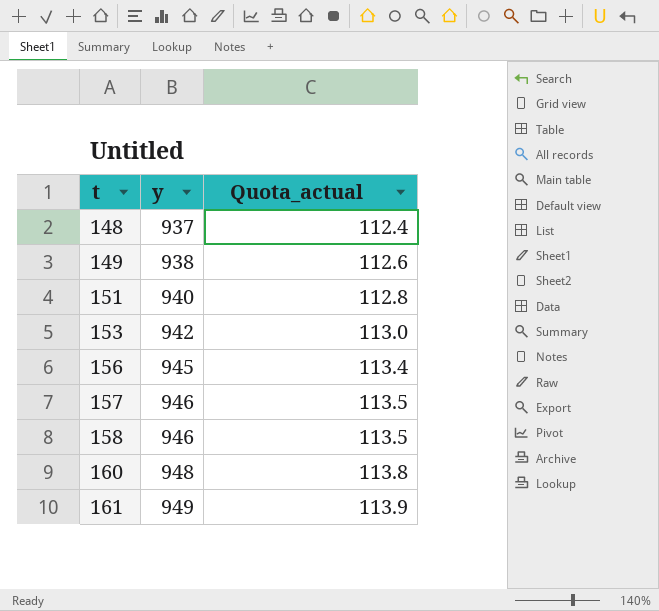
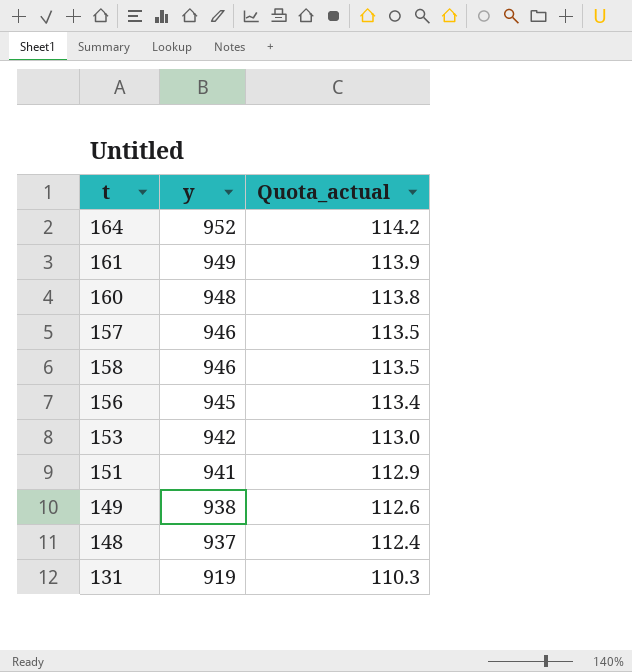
row order: t ascending -> y descending
row 164: none -> 952 | 114.2
151 | y: 940 -> 941
151 | Quota_actual: 112.8 -> 112.9
row 131: none -> 919 | 110.3

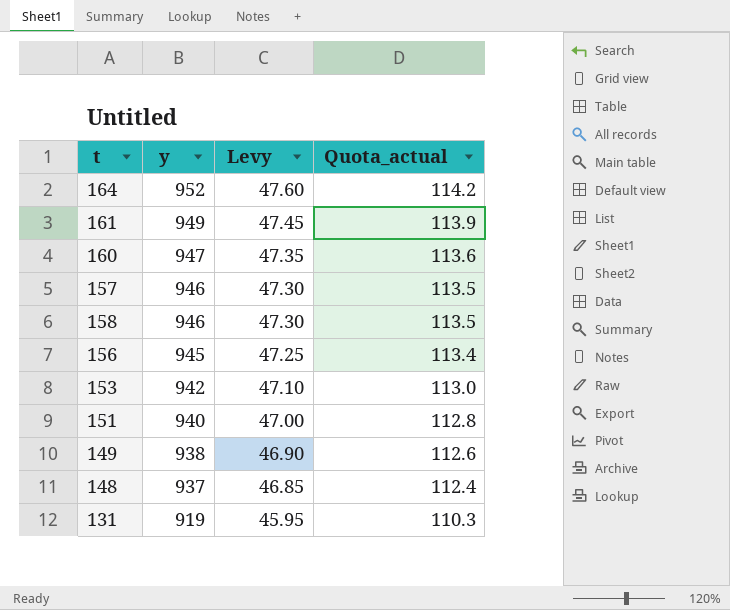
column Levy | formula: none -> [y] * 0.05
160 | y: 948 -> 947
160 | Quota_actual: 113.8 -> 113.6
151 | y: 941 -> 940
151 | Quota_actual: 112.9 -> 112.8

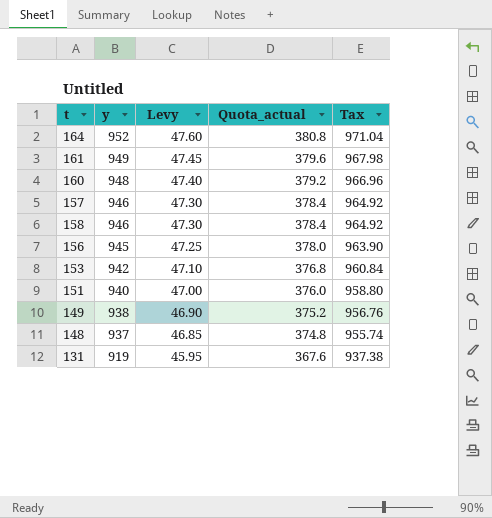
column Quota_actual | formula: [y] * 0.12 -> [y] * 0.4
column Tax | formula: none -> [y] * 1.02
160 | y: 947 -> 948
160 | Levy: 47.35 -> 47.40

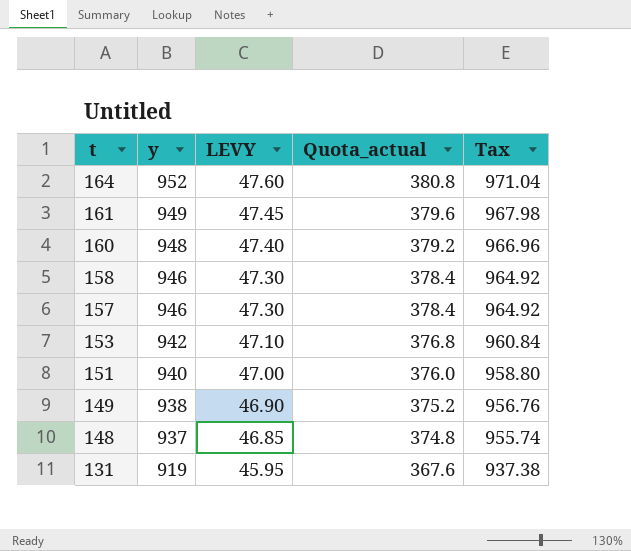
row order: y descending -> t descending
column name: Levy -> LEVY
row 156: 945 | 47.25 | 378.0 | 963.90 -> none

